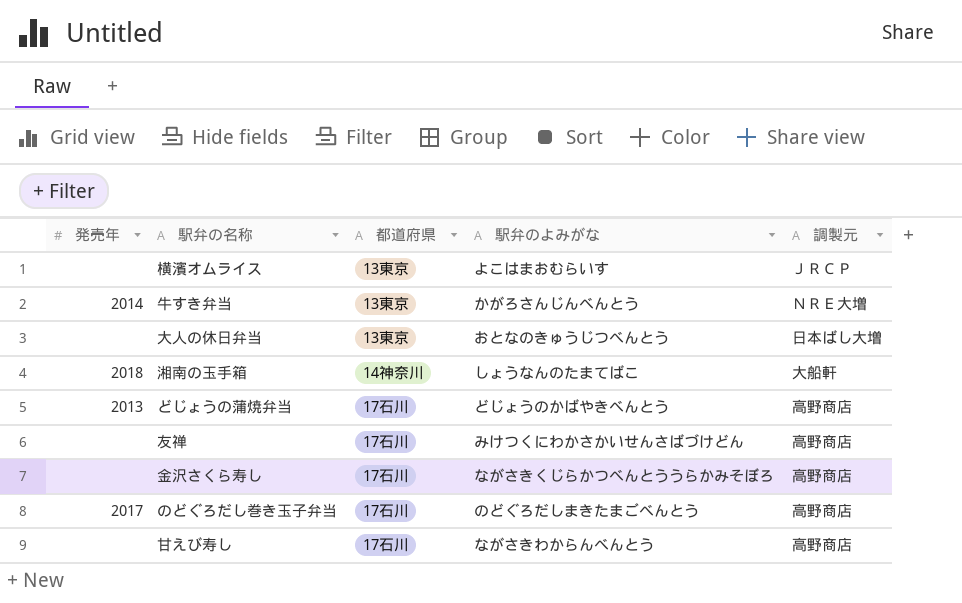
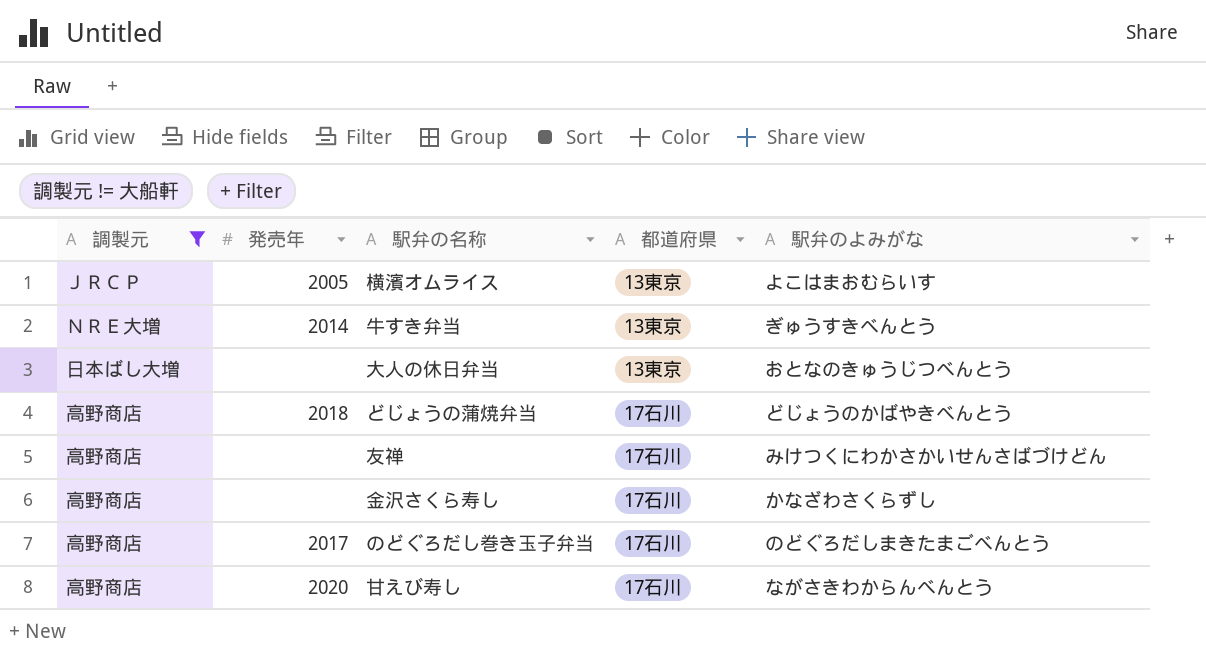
filter: none -> 調製元 != 大船軒
column 調製元 | position: 5 -> 1
横濱オムライス | 発売年: none -> 2005
牛すき弁当 | 駅弁のよみがな: かがろさんじんべんとう -> ぎゅうすきべんとう
どじょうの蒲焼弁当 | 発売年: 2013 -> 2018
金沢さくら寿し | 駅弁のよみがな: ながさきくじらかつべんとううらかみそぼろ -> かなざわさくらずし
甘えび寿し | 発売年: none -> 2020

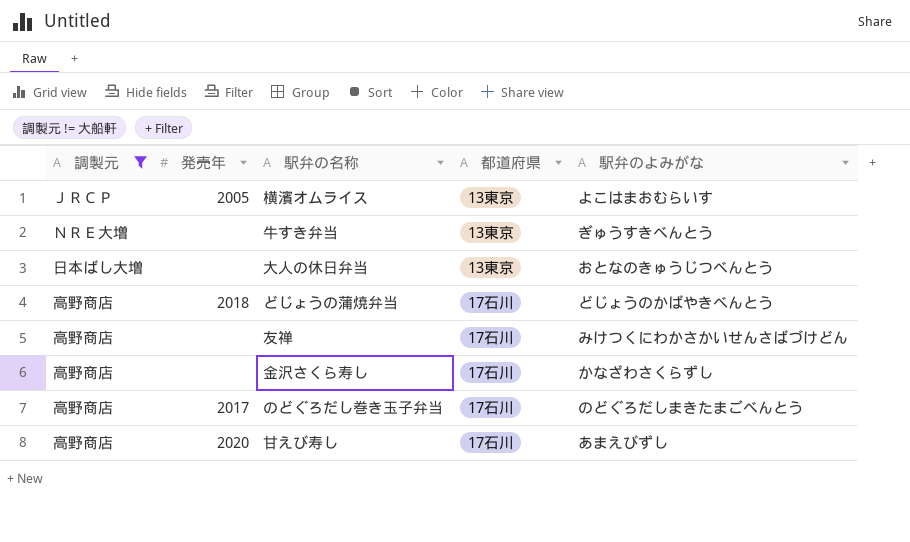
牛すき弁当 | 発売年: 2014 -> none
甘えび寿し | 駅弁のよみがな: ながさきわからんべんとう -> あまえびずし

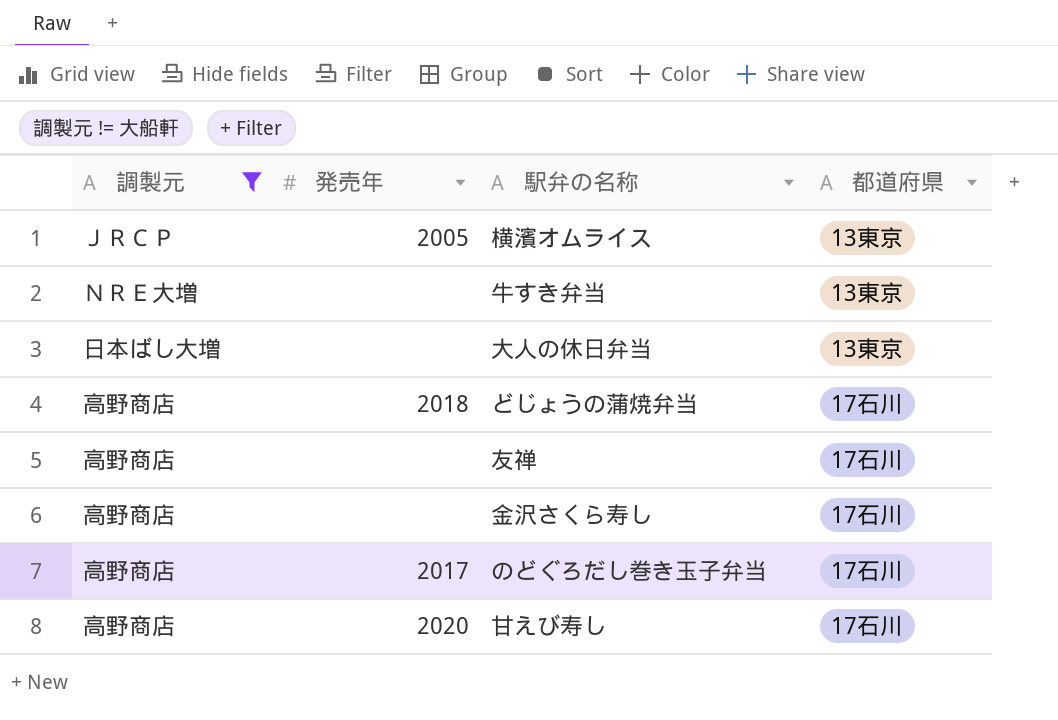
column 駅弁のよみがな | position: 5 -> none

